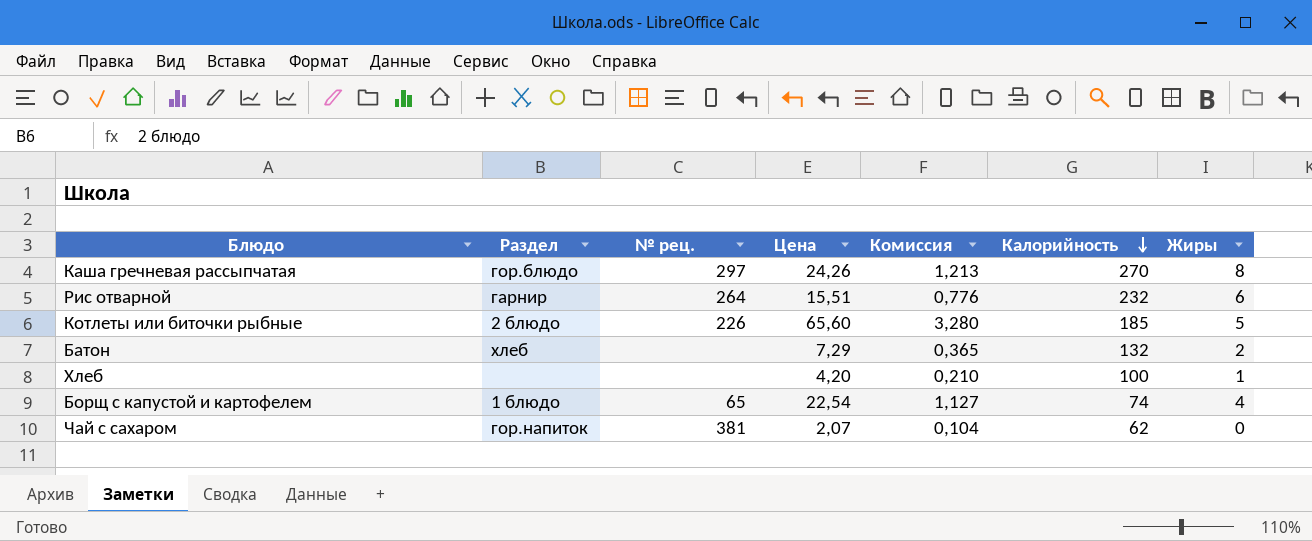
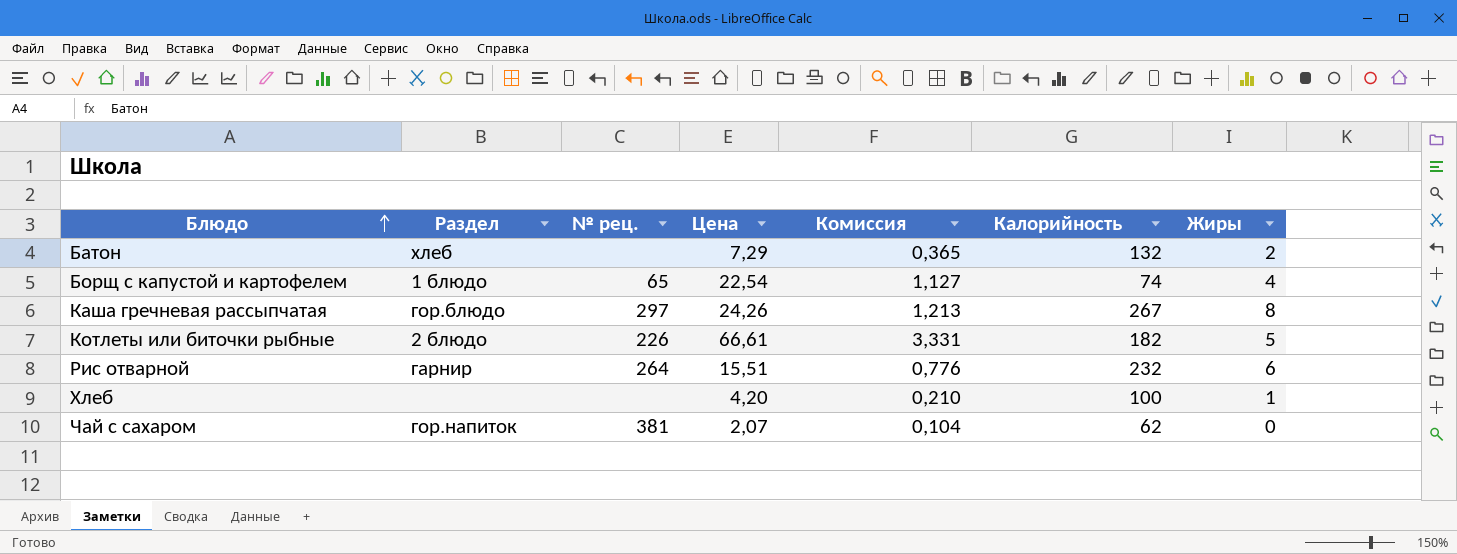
row order: Калорийность descending -> Блюдо ascending
Каша гречневая рассыпчатая | Калорийность: 270 -> 267
Котлеты или биточки рыбные | Цена: 65,60 -> 66,61
Котлеты или биточки рыбные | Комиссия: 3,280 -> 3,331
Котлеты или биточки рыбные | Калорийность: 185 -> 182

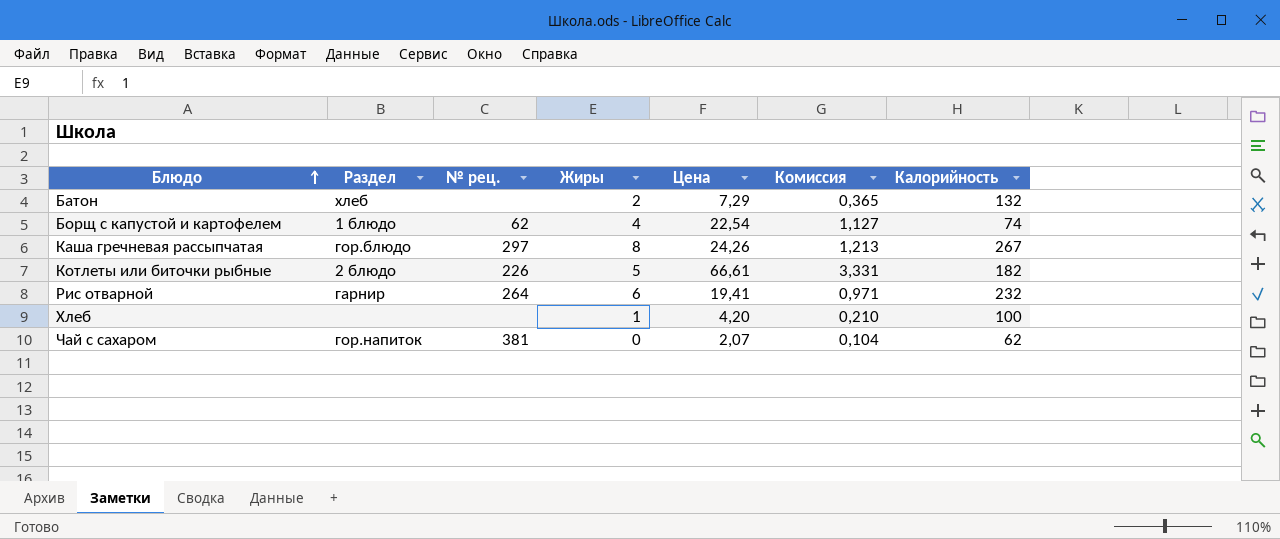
column Жиры | position: 7 -> 4
Борщ с капустой и картофелем | № рец.: 65 -> 62
Рис отварной | Цена: 15,51 -> 19,41
Рис отварной | Комиссия: 0,776 -> 0,971

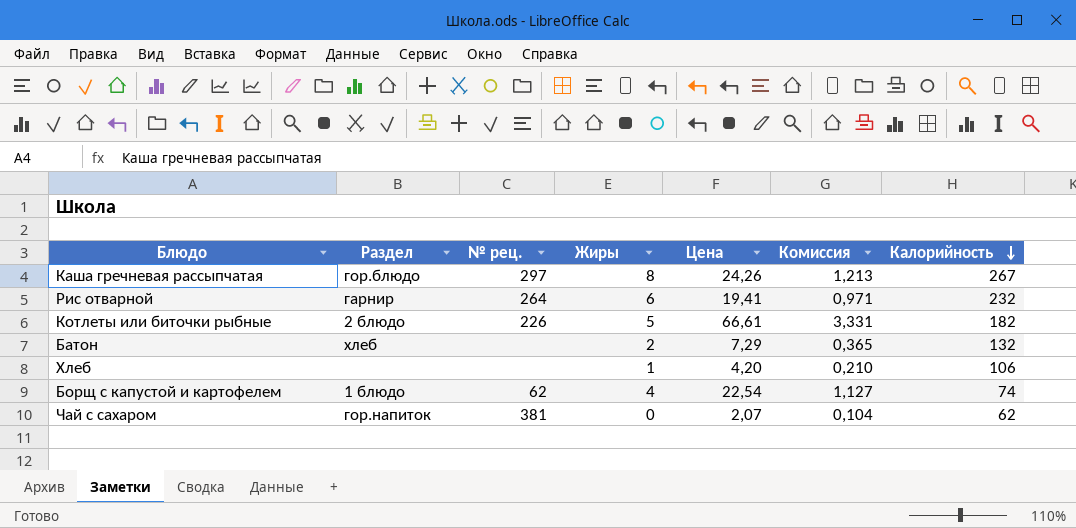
row order: Блюдо ascending -> Калорийность descending
Хлеб | Калорийность: 100 -> 106

